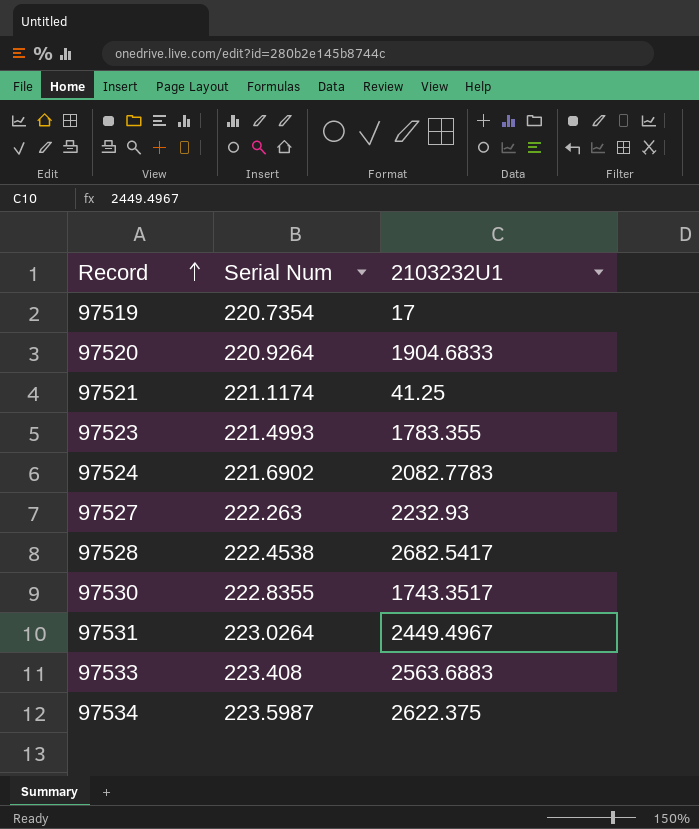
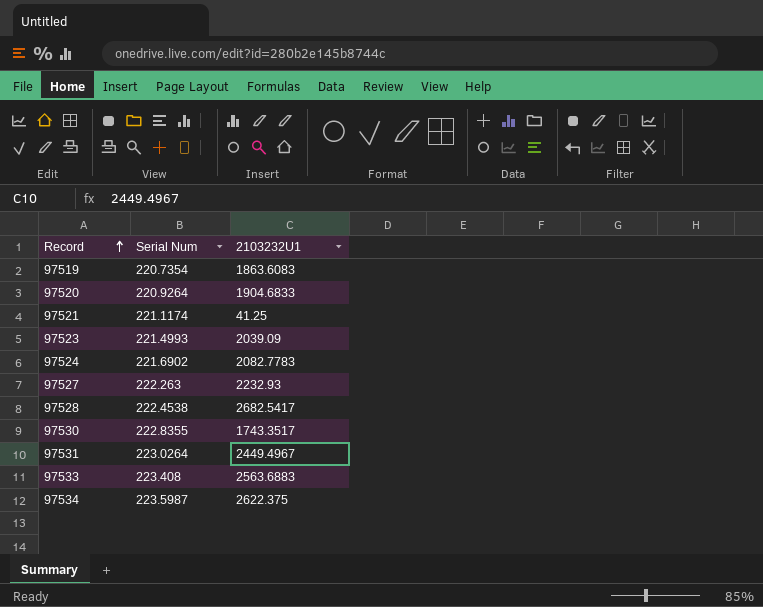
97519 | 2103232U1: 17 -> 1863.6083
97523 | 2103232U1: 1783.355 -> 2039.09

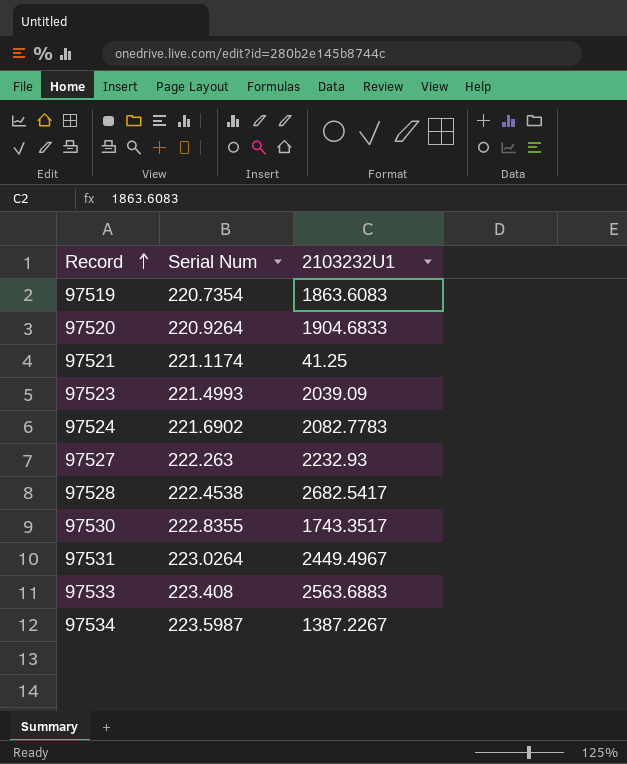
97534 | 2103232U1: 2622.375 -> 1387.2267

